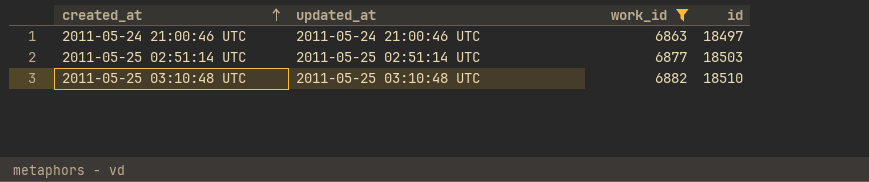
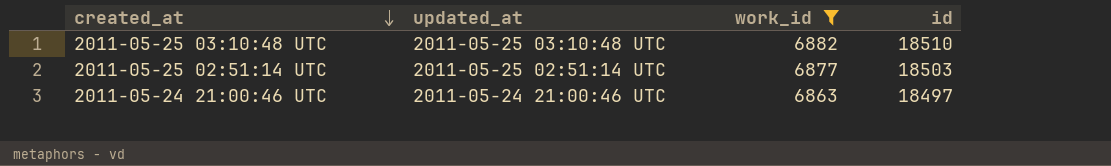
row order: created_at ascending -> created_at descending

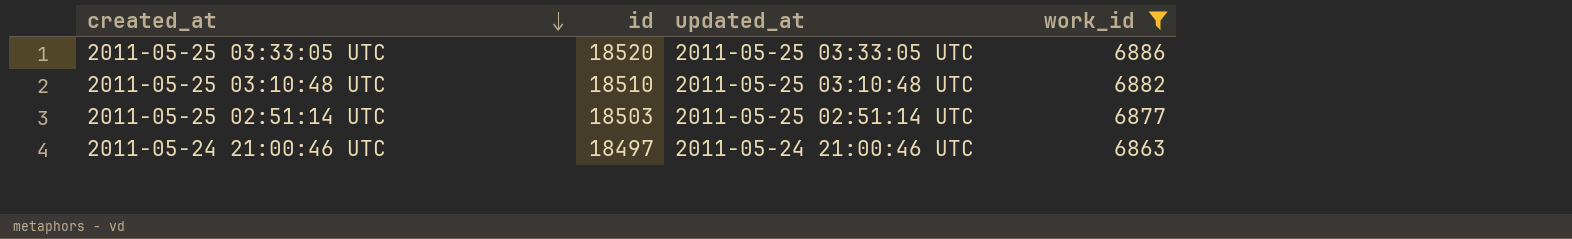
column id | position: 4 -> 2
row 2011-05-25 03:33:05 UTC: none -> 18520 | 2011-05-25 03:33:05 UTC | 6886

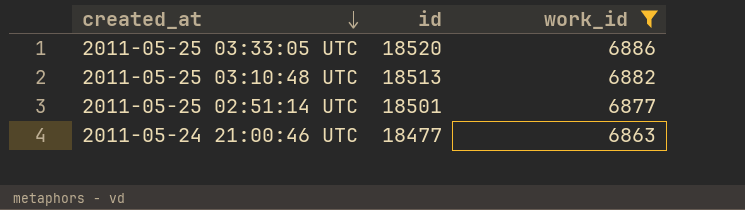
column updated_at | position: 3 -> none
2011-05-25 03:10:48 UTC | id: 18510 -> 18513
2011-05-25 02:51:14 UTC | id: 18503 -> 18501
2011-05-24 21:00:46 UTC | id: 18497 -> 18477

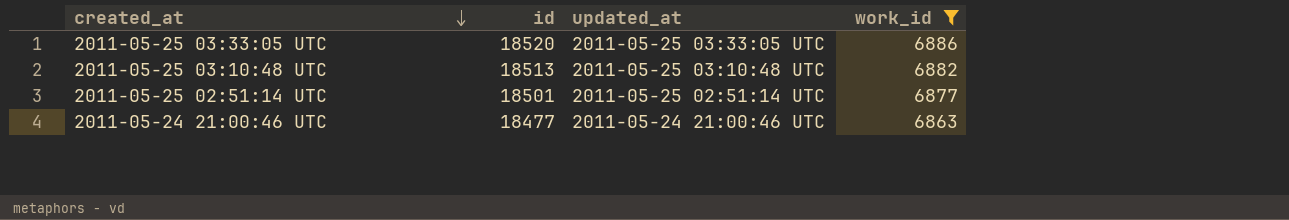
column updated_at | position: none -> 3

